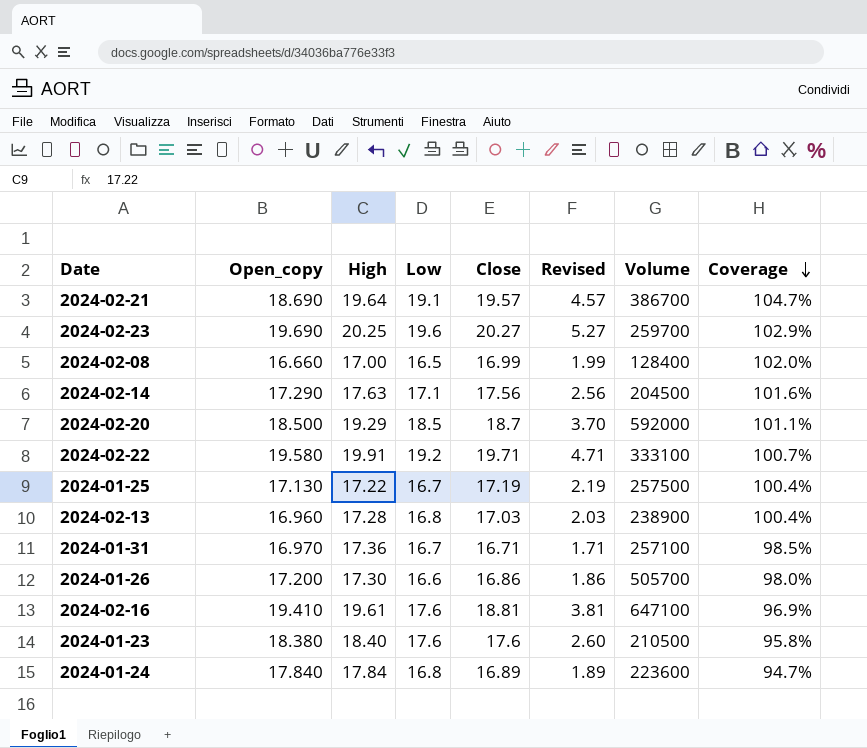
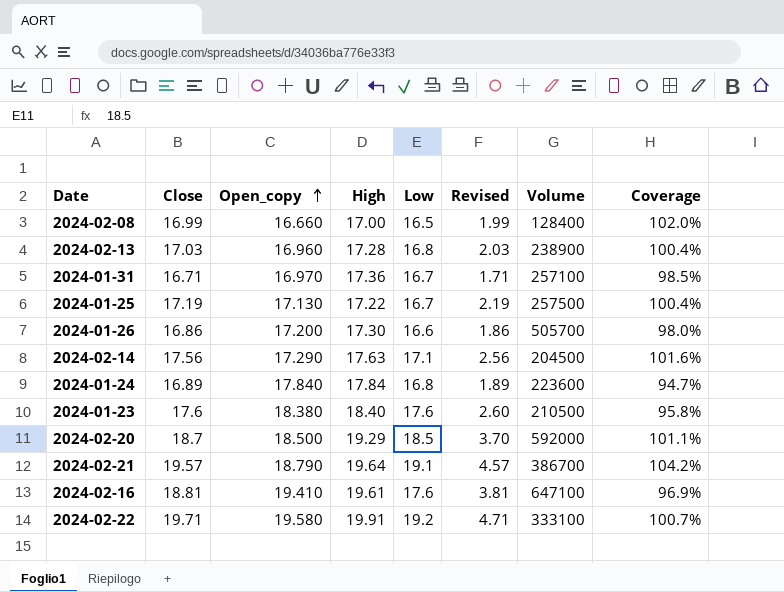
row order: Coverage descending -> Open_copy ascending
column Close | position: 5 -> 2
row 2024-02-23: 19.690 | 20.25 | 19.6 | 20.27 | 5.27 | 259700 | 102.9% -> none
2024-02-21 | Open_copy: 18.690 -> 18.790
2024-02-21 | Coverage: 104.7% -> 104.2%

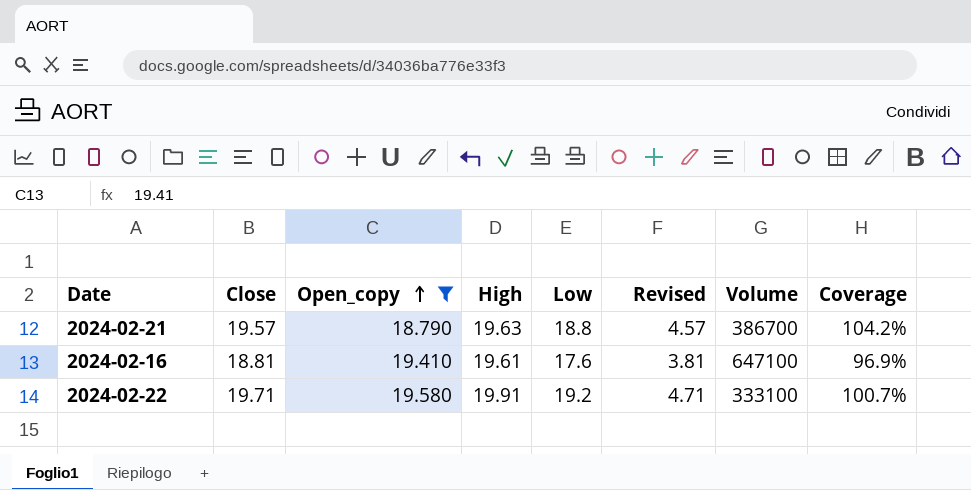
filter: none -> Open_copy >= 18.790
2024-02-21 | High: 19.64 -> 19.63
2024-02-21 | Low: 19.1 -> 18.8

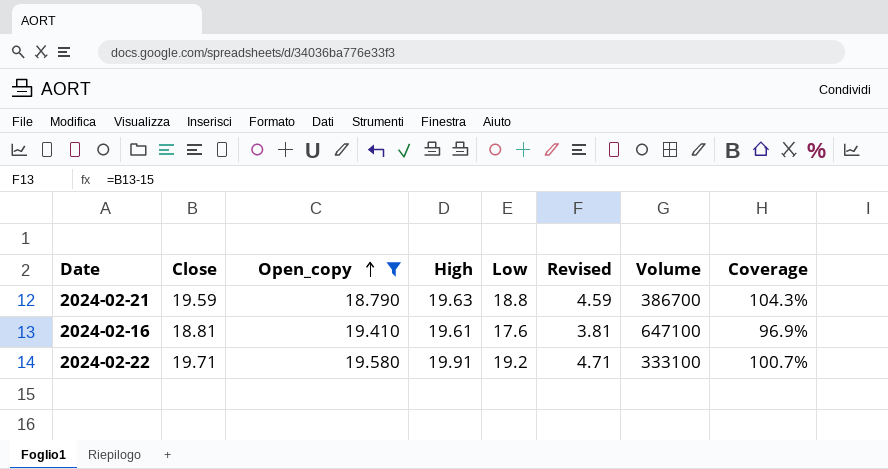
2024-02-21 | Close: 19.57 -> 19.59
2024-02-21 | Revised: 4.57 -> 4.59
2024-02-21 | Coverage: 104.2% -> 104.3%

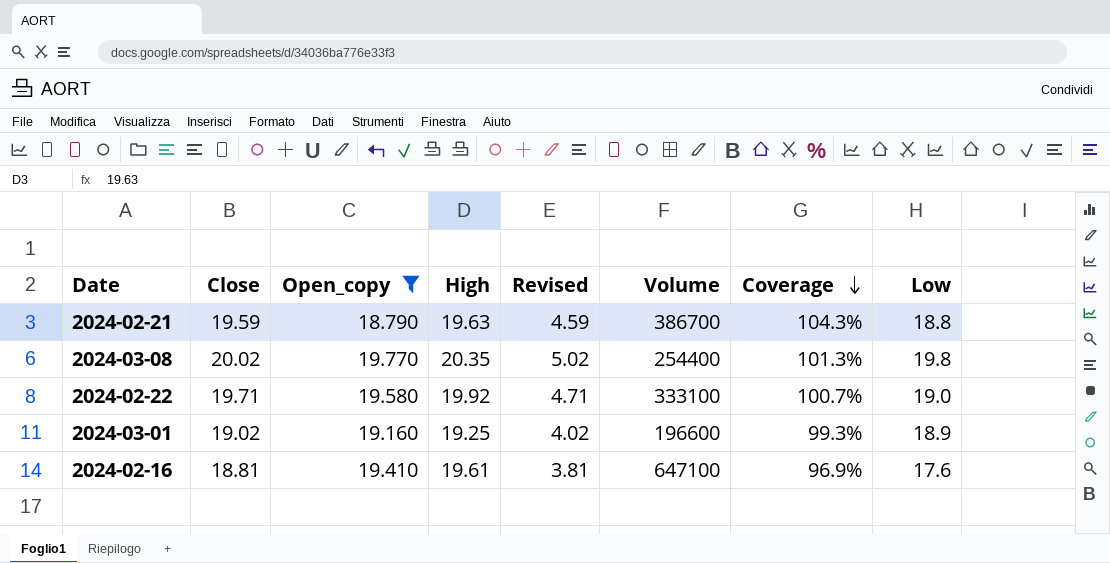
row order: Open_copy ascending -> Coverage descending
column Low | position: 5 -> 8
row 2024-03-08: none -> 20.02 | 19.770 | 20.35 | 5.02 | 254400 | 101.3% | 19.8
2024-02-22 | High: 19.91 -> 19.92
2024-02-22 | Low: 19.2 -> 19.0
row 2024-03-01: none -> 19.02 | 19.160 | 19.25 | 4.02 | 196600 | 99.3% | 18.9

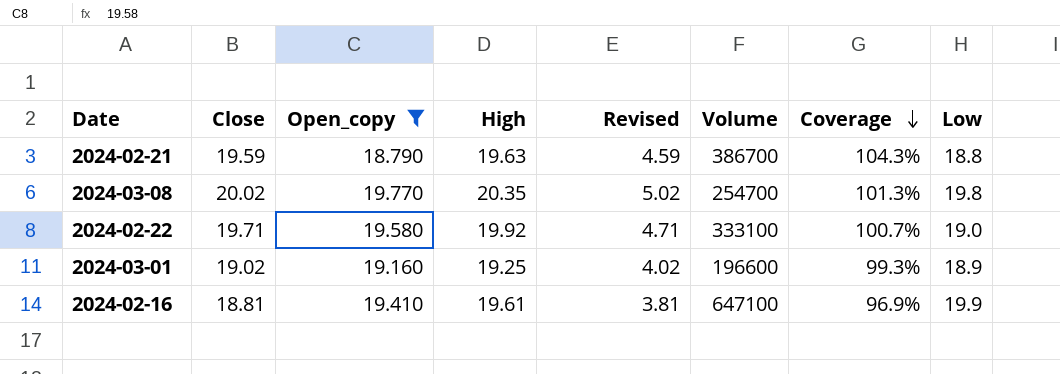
2024-03-08 | Volume: 254400 -> 254700
2024-02-16 | Low: 17.6 -> 19.9

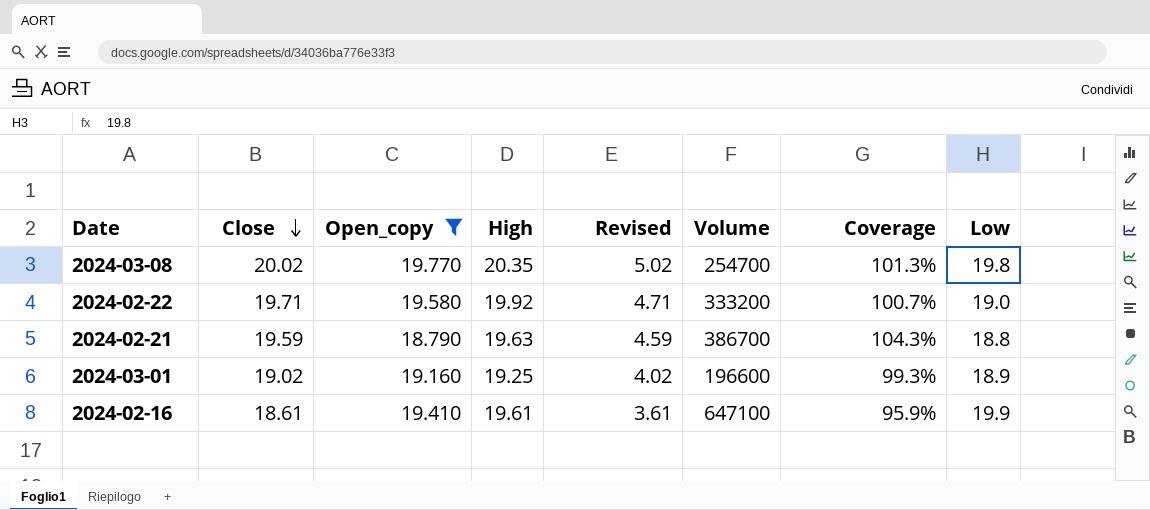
row order: Coverage descending -> Close descending
2024-02-22 | Volume: 333100 -> 333200
2024-02-16 | Close: 18.81 -> 18.61
2024-02-16 | Revised: 3.81 -> 3.61
2024-02-16 | Coverage: 96.9% -> 95.9%

